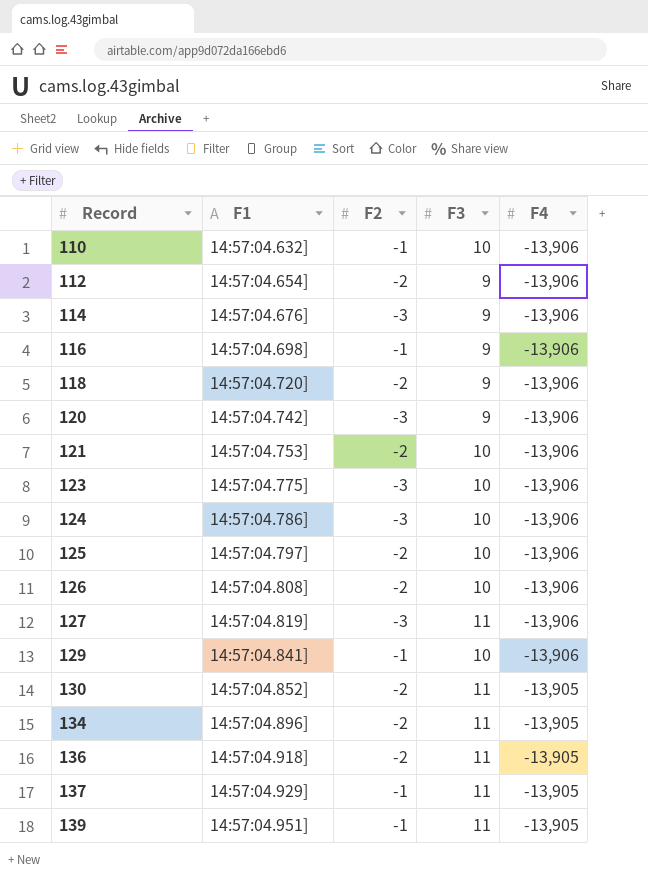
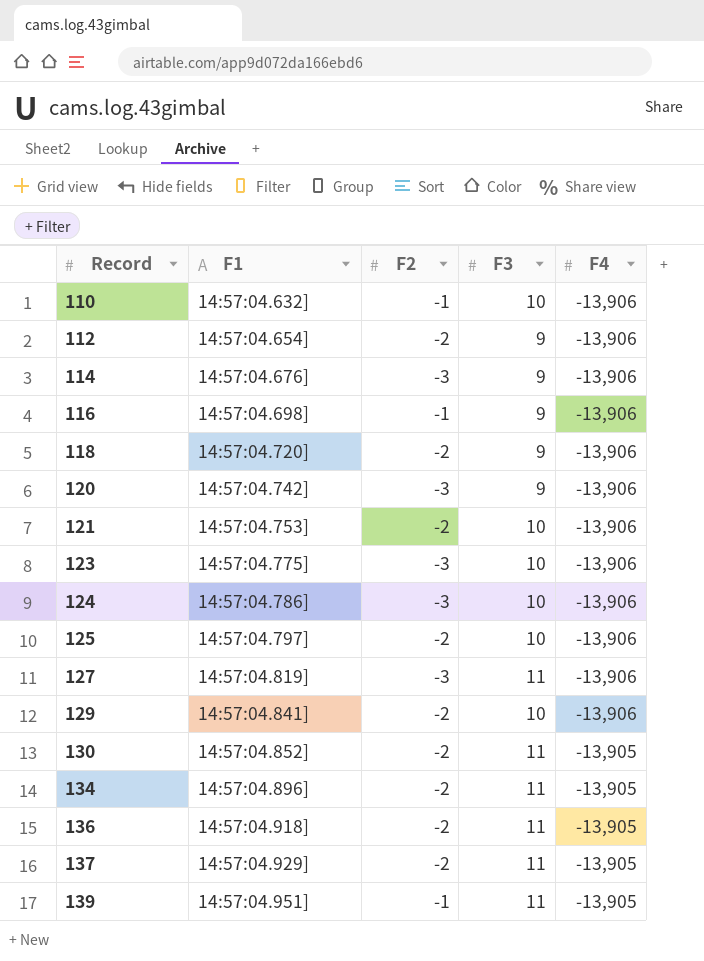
row 126: 14:57:04.808] | -2 | 10 | -13,906 -> none
129 | F2: -1 -> -2
137 | F2: -1 -> -2

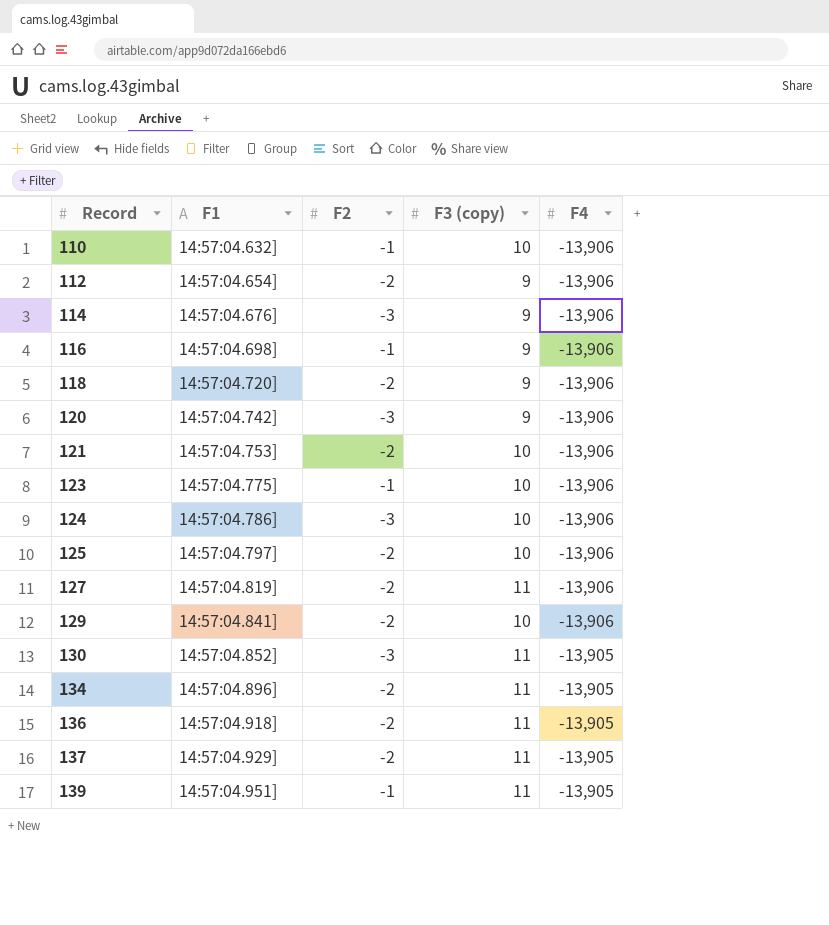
column name: F3 -> F3 (copy)
123 | F2: -3 -> -1
127 | F2: -3 -> -2
130 | F2: -2 -> -3

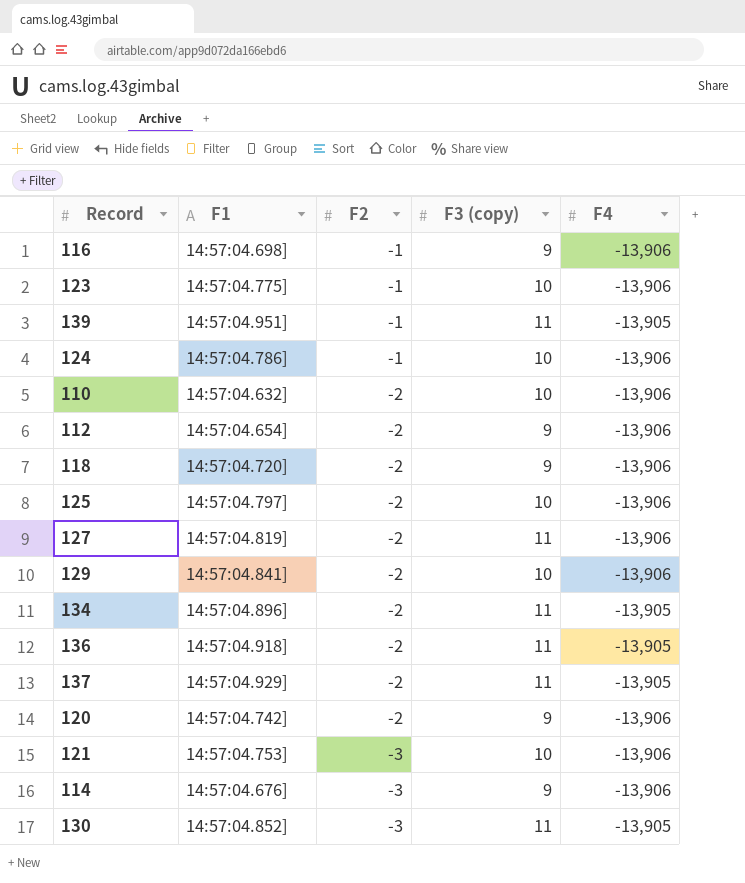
row order: Record ascending -> F2 descending
124 | F2: -3 -> -1
110 | F2: -1 -> -2
120 | F2: -3 -> -2
121 | F2: -2 -> -3

